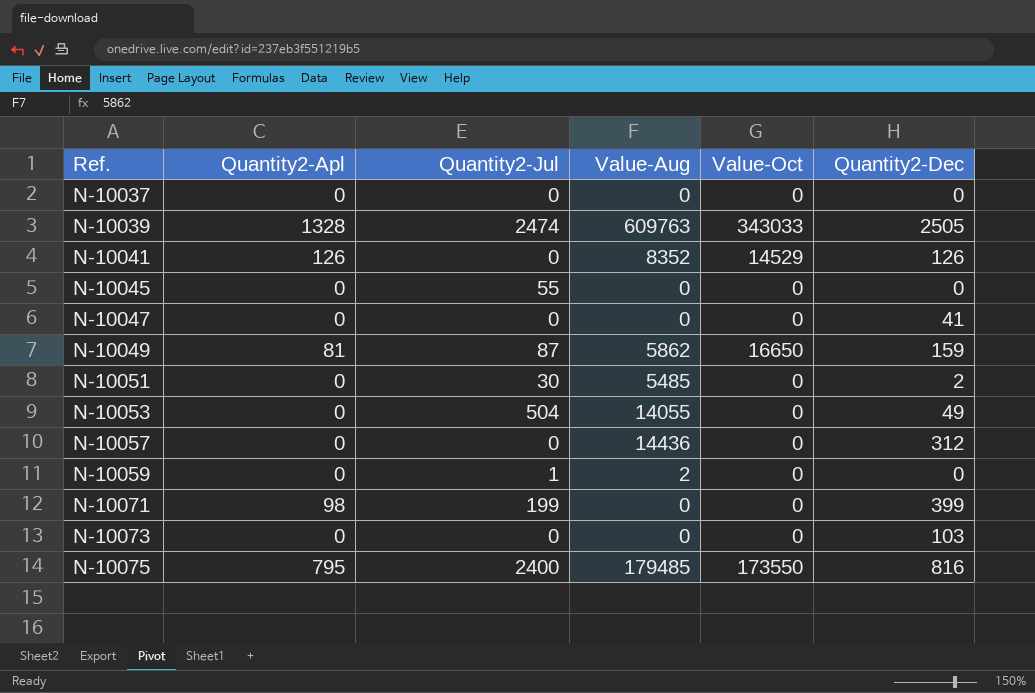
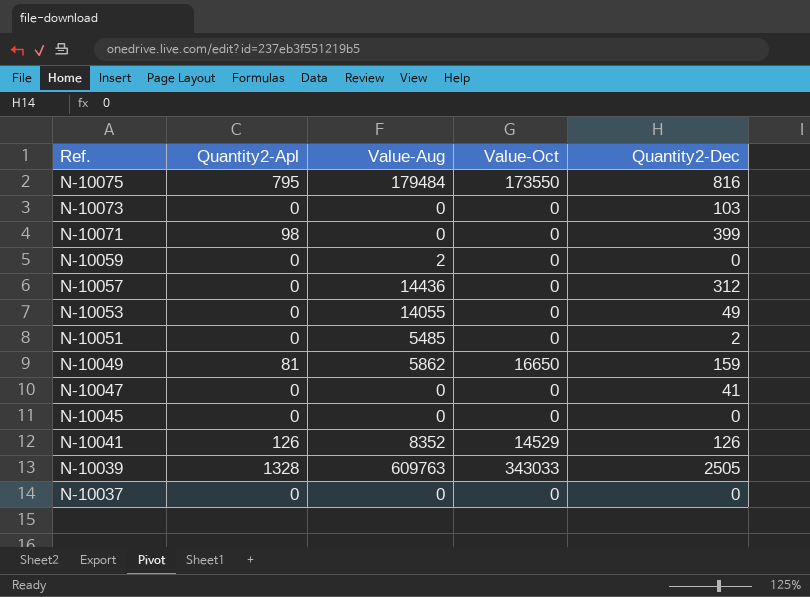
row order: Ref. ascending -> Ref. descending
column Quantity2-Jul | position: 3 -> none
N-10075 | Value-Aug: 179485 -> 179484

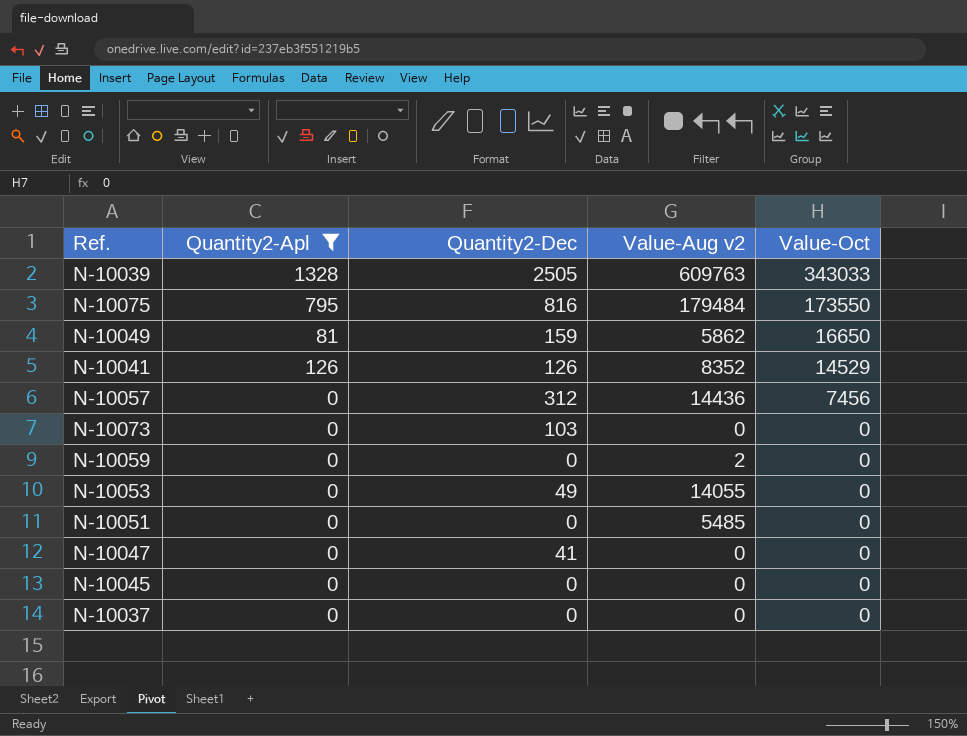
filter: none -> Quantity2-Apl != 98
row order: Ref. descending -> Value-Oct descending
column Quantity2-Dec | position: 5 -> 3
column name: Value-Aug -> Value-Aug v2
N-10057 | Value-Oct: 0 -> 7456
N-10051 | Quantity2-Dec: 2 -> 0

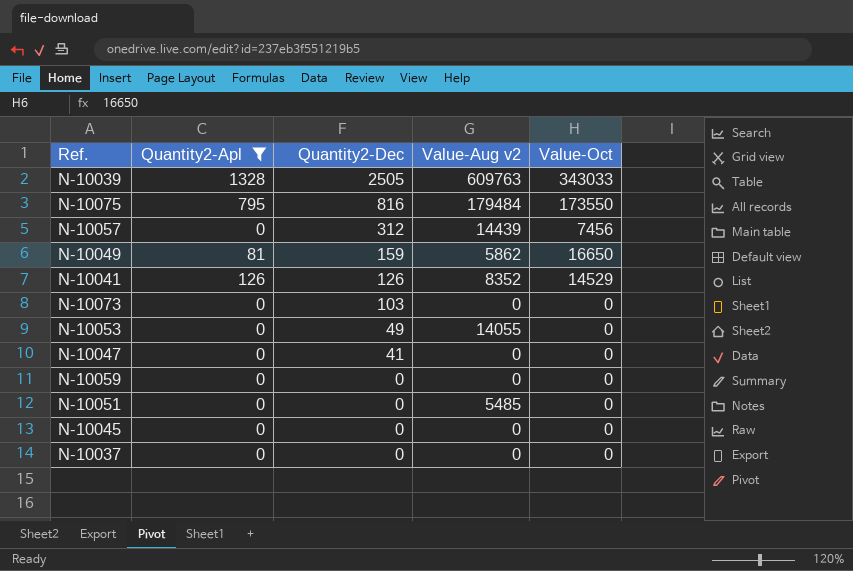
row order: Value-Oct descending -> Quantity2-Dec descending
N-10057 | Value-Aug v2: 14436 -> 14439
N-10059 | Value-Aug v2: 2 -> 0

